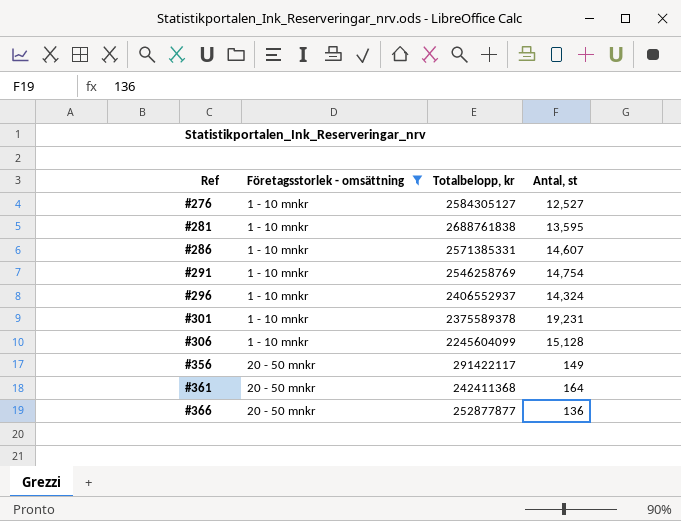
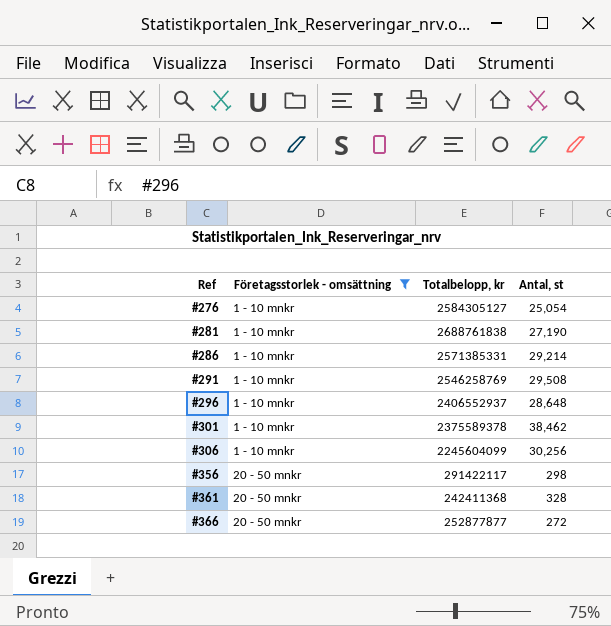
#276 | Antal, st: 12,527 -> 25,054
#281 | Antal, st: 13,595 -> 27,190
#286 | Antal, st: 14,607 -> 29,214
#291 | Antal, st: 14,754 -> 29,508
#296 | Antal, st: 14,324 -> 28,648
#301 | Antal, st: 19,231 -> 38,462
#306 | Antal, st: 15,128 -> 30,256
#356 | Antal, st: 149 -> 298
#361 | Antal, st: 164 -> 328
#366 | Antal, st: 136 -> 272

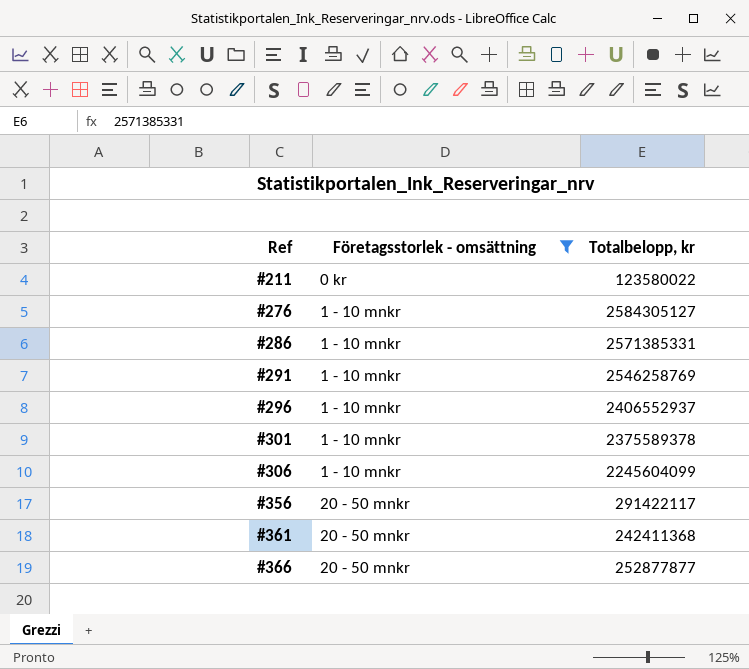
column Antal, st | position: 4 -> none
row #281: 1 - 10 mnkr | 2688761838 | 27,190 -> none
row #211: none -> 0 kr | 123580022

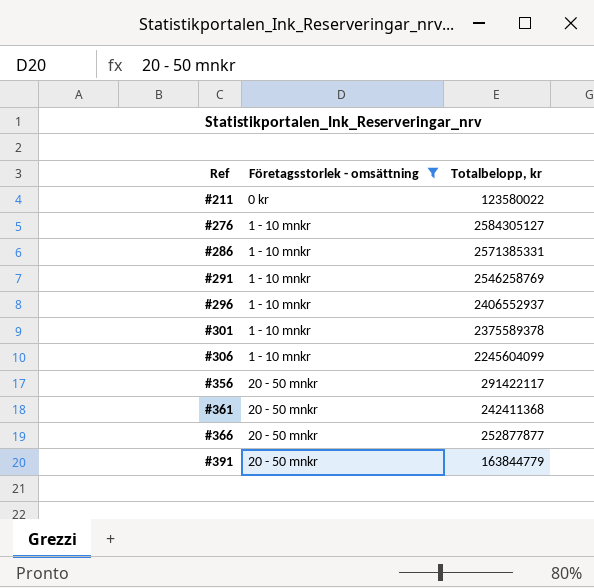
row #391: none -> 20 - 50 mnkr | 163844779

